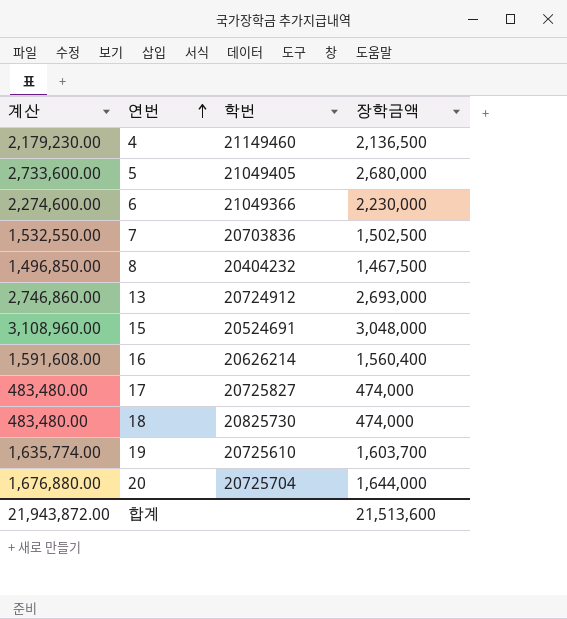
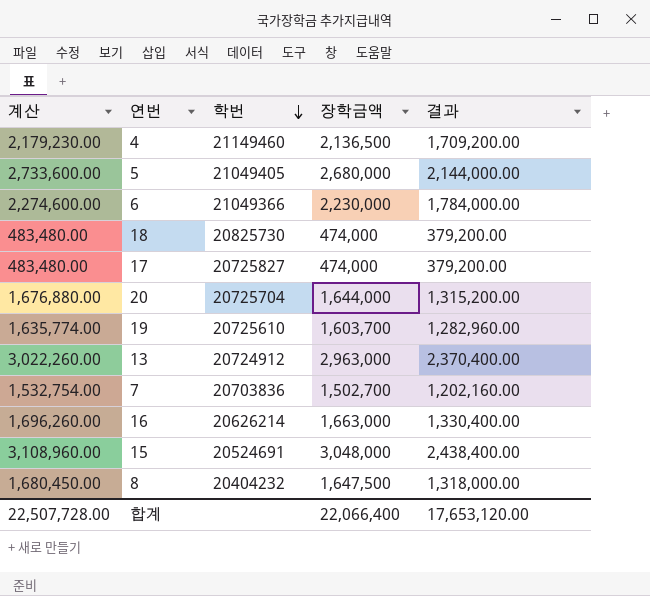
row order: 연번 ascending -> 학번 descending
column 결과 | formula: none -> [장학금액] * 0.8
13 | 계산: 2,746,860.00 -> 3,022,260.00
13 | 장학금액: 2,693,000 -> 2,963,000
7 | 계산: 1,532,550.00 -> 1,532,754.00
7 | 장학금액: 1,502,500 -> 1,502,700
16 | 계산: 1,591,608.00 -> 1,696,260.00
16 | 장학금액: 1,560,400 -> 1,663,000
8 | 계산: 1,496,850.00 -> 1,680,450.00
8 | 장학금액: 1,467,500 -> 1,647,500
합계 | 계산: 21,943,872.00 -> 22,507,728.00
합계 | 장학금액: 21,513,600 -> 22,066,400

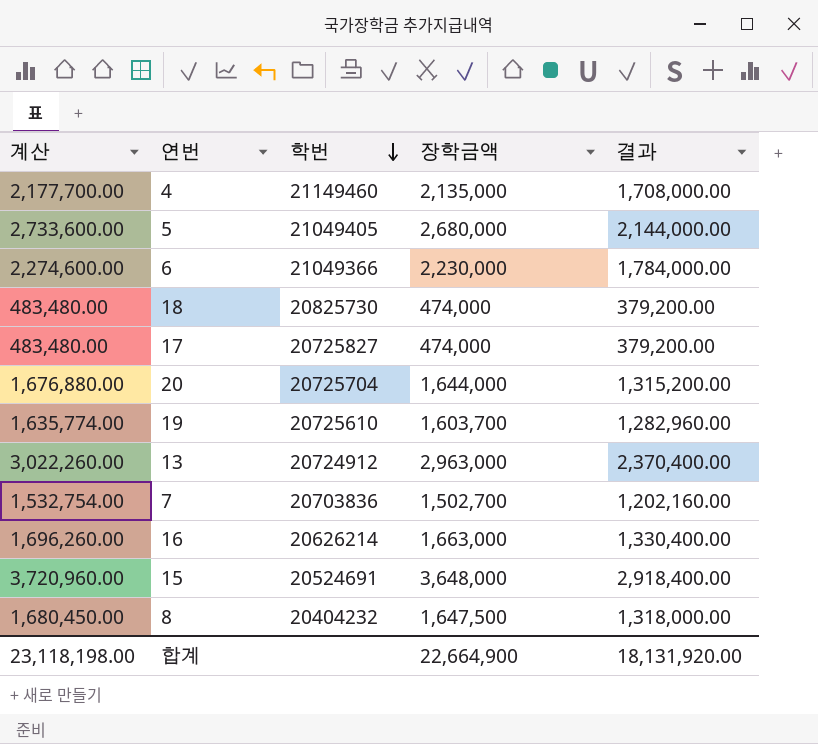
4 | 계산: 2,179,230.00 -> 2,177,700.00
4 | 장학금액: 2,136,500 -> 2,135,000
4 | 결과: 1,709,200.00 -> 1,708,000.00
15 | 계산: 3,108,960.00 -> 3,720,960.00
15 | 장학금액: 3,048,000 -> 3,648,000
15 | 결과: 2,438,400.00 -> 2,918,400.00
합계 | 계산: 22,507,728.00 -> 23,118,198.00
합계 | 장학금액: 22,066,400 -> 22,664,900
합계 | 결과: 17,653,120.00 -> 18,131,920.00

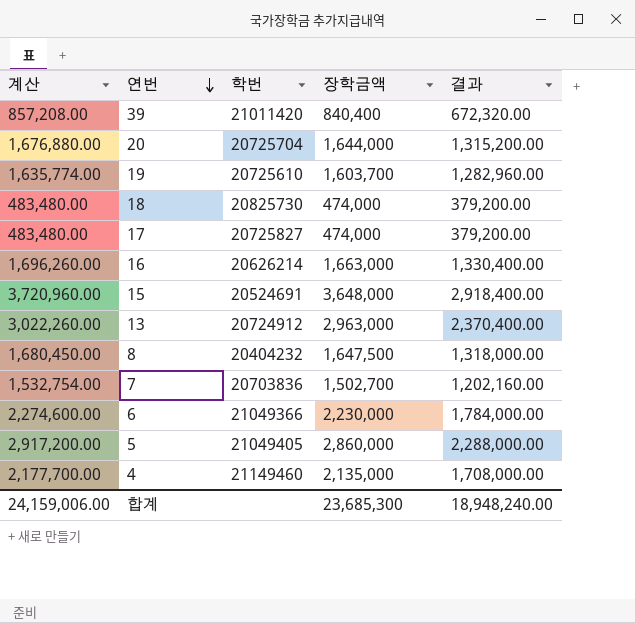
row order: 학번 descending -> 연번 descending
row 39: none -> 857,208.00 | 21011420 | 840,400 | 672,320.00
5 | 계산: 2,733,600.00 -> 2,917,200.00
5 | 장학금액: 2,680,000 -> 2,860,000
5 | 결과: 2,144,000.00 -> 2,288,000.00
합계 | 계산: 23,118,198.00 -> 24,159,006.00
합계 | 장학금액: 22,664,900 -> 23,685,300
합계 | 결과: 18,131,920.00 -> 18,948,240.00

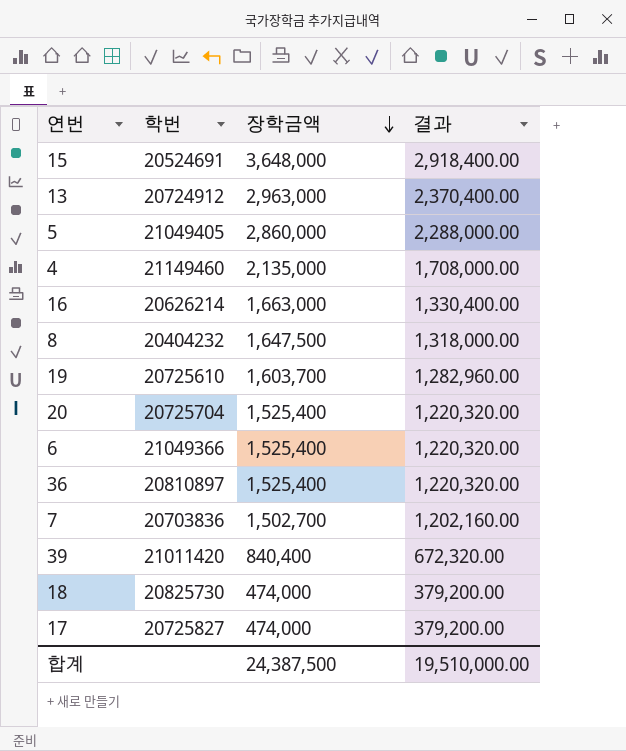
row order: 연번 descending -> 장학금액 descending
column 계산 | formula: [장학금액] * 1.02 -> none
20 | 장학금액: 1,644,000 -> 1,525,400
20 | 결과: 1,315,200.00 -> 1,220,320.00
6 | 장학금액: 2,230,000 -> 1,525,400
6 | 결과: 1,784,000.00 -> 1,220,320.00
row 36: none -> 20810897 | 1,525,400 | 1,220,320.00
합계 | 장학금액: 23,685,300 -> 24,387,500
합계 | 결과: 18,948,240.00 -> 19,510,000.00

